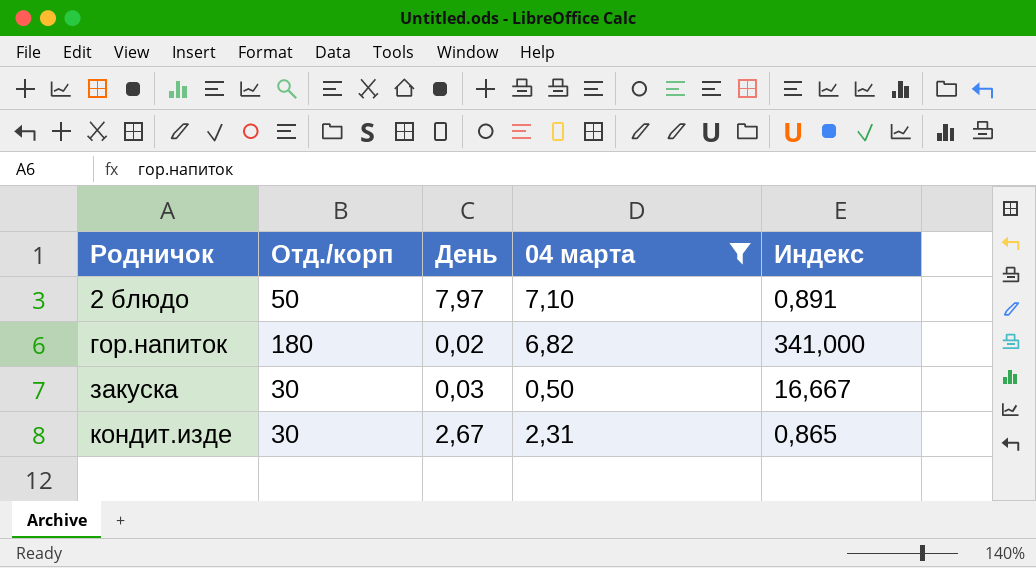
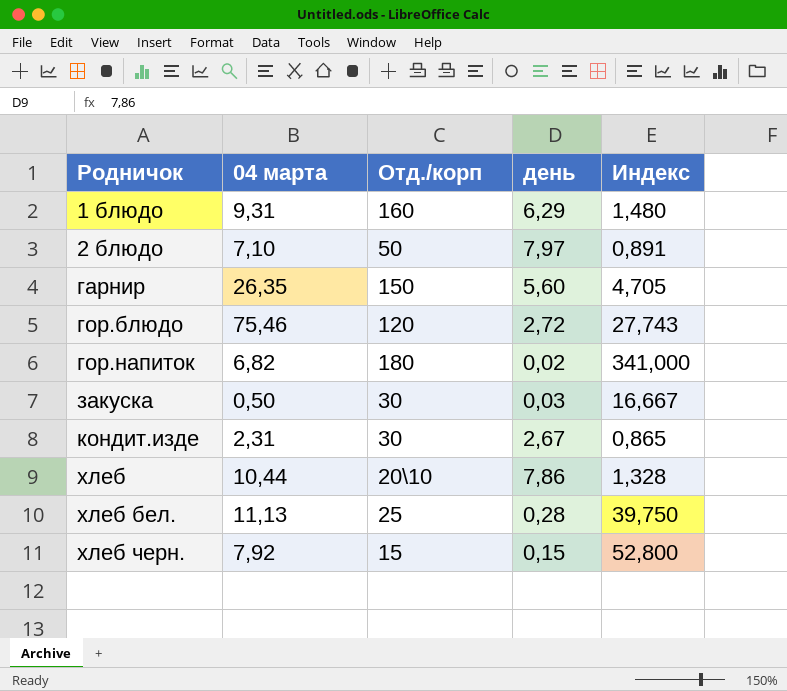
filter: 04 марта <= 7,10 -> none
column 04 марта | position: 4 -> 2
column name: День -> день

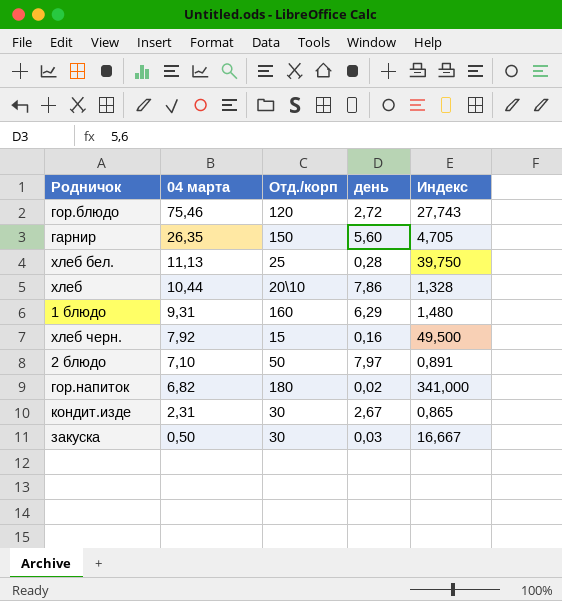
row order: Родничок ascending -> 04 марта descending
хлеб черн. | день: 0,15 -> 0,16
хлеб черн. | Индекс: 52,800 -> 49,500

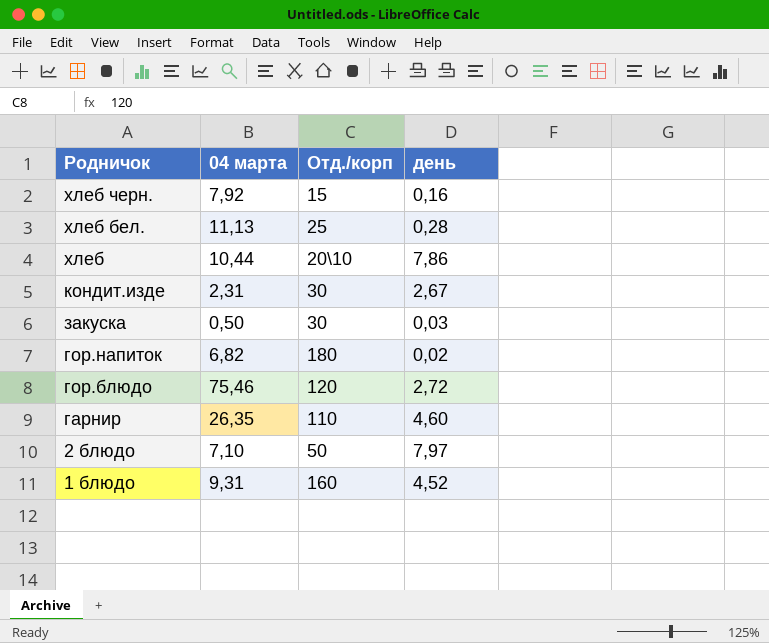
row order: 04 марта descending -> Родничок descending
column Индекс | formula: [04 марта] / [день] -> none
гарнир | Отд./корп: 150 -> 110
гарнир | день: 5,60 -> 4,60
1 блюдо | день: 6,29 -> 4,52

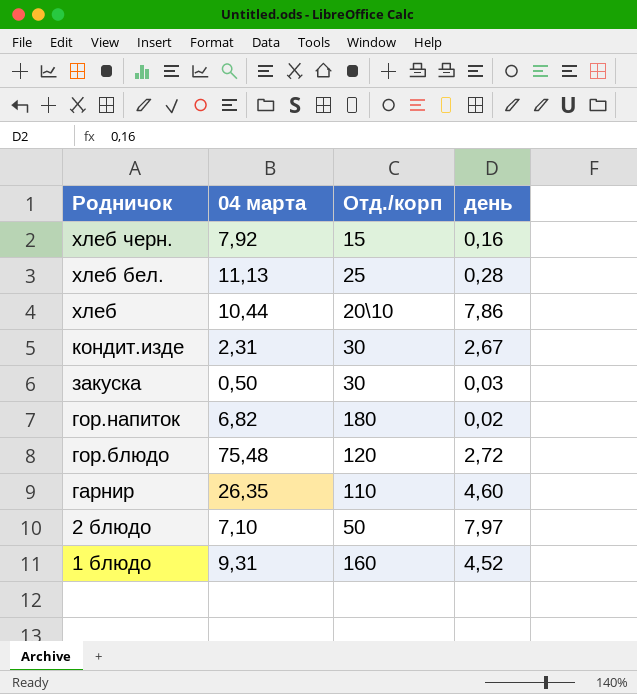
гор.блюдо | 04 марта: 75,46 -> 75,48

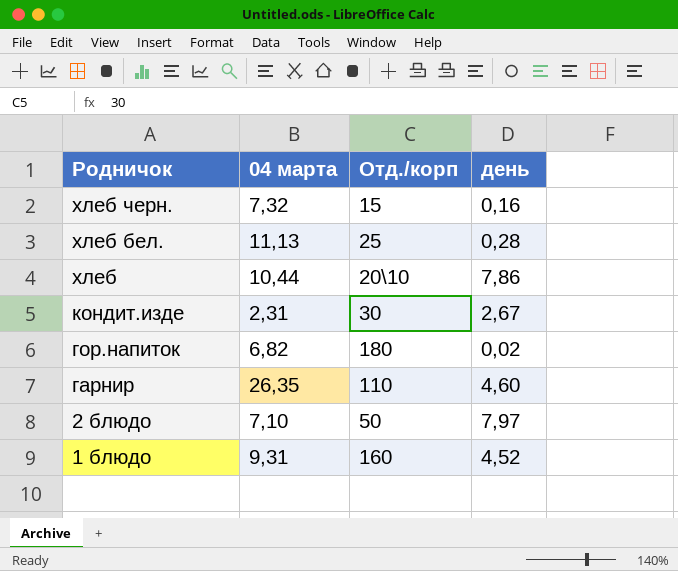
row закуска: 0,50 | 30 | 0,03 -> none
row гор.блюдо: 75,48 | 120 | 2,72 -> none
хлеб черн. | 04 марта: 7,92 -> 7,32

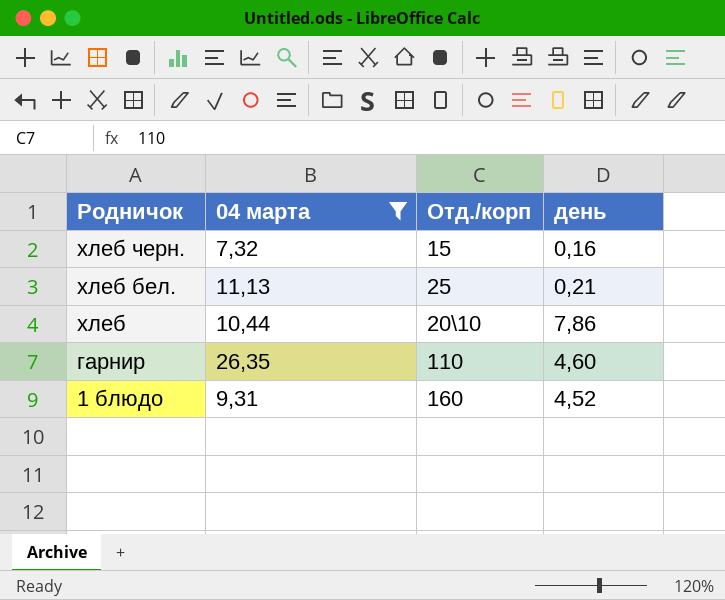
filter: none -> 04 марта >= 7,32
хлеб бел. | день: 0,28 -> 0,21

